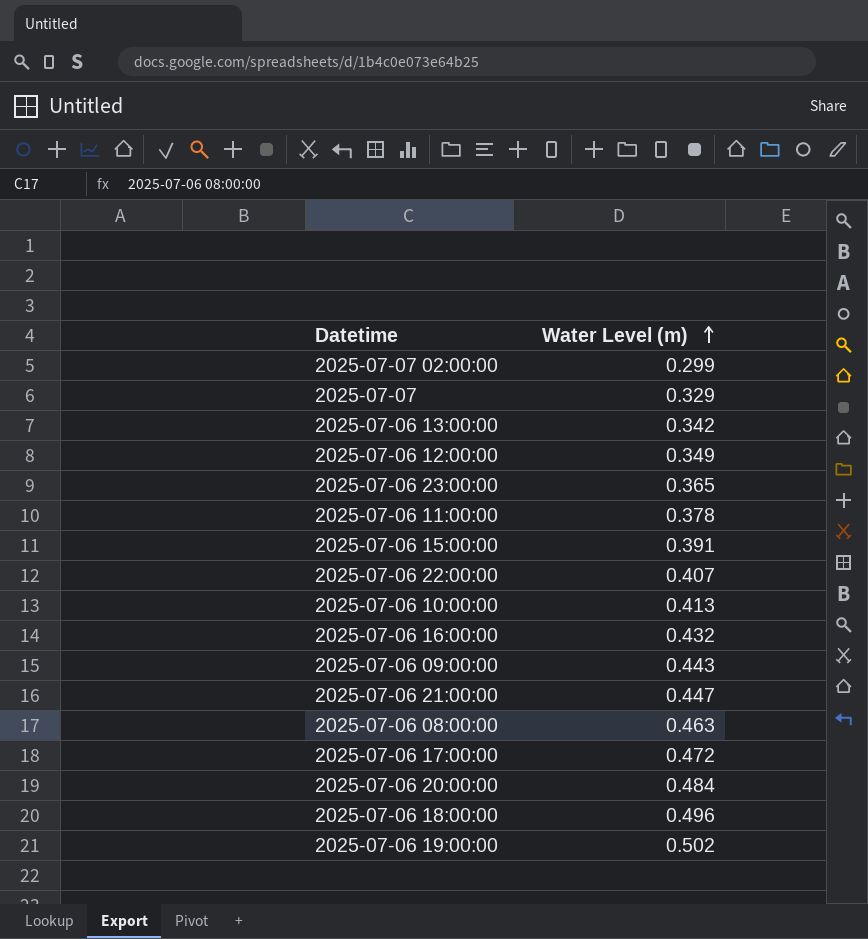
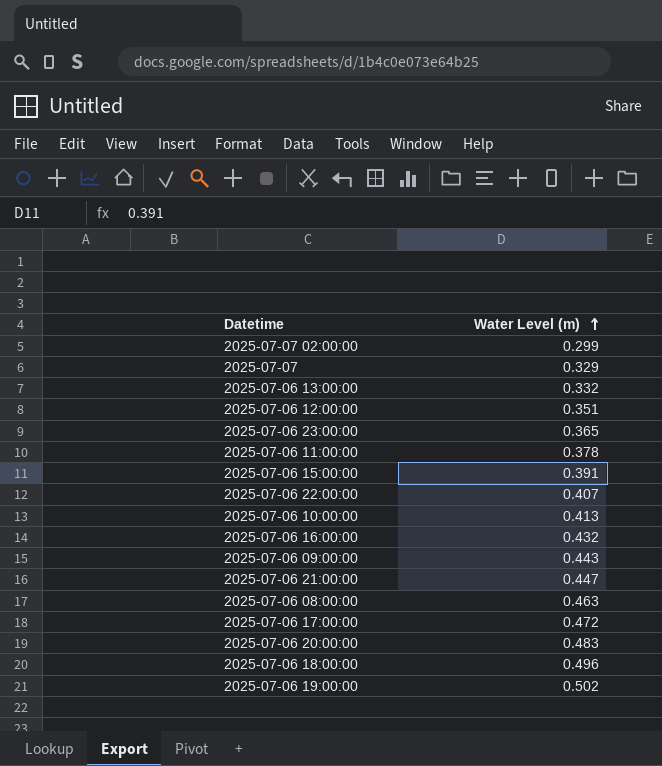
2025-07-06 13:00:00 | Water Level (m): 0.342 -> 0.332
2025-07-06 12:00:00 | Water Level (m): 0.349 -> 0.351
2025-07-06 20:00:00 | Water Level (m): 0.484 -> 0.483

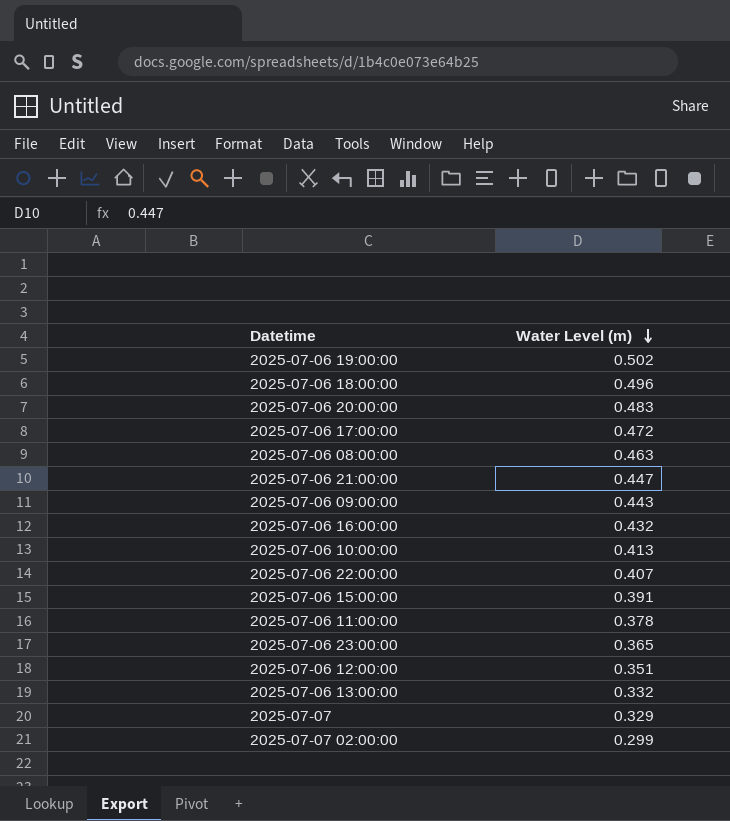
row order: Water Level (m) ascending -> Water Level (m) descending

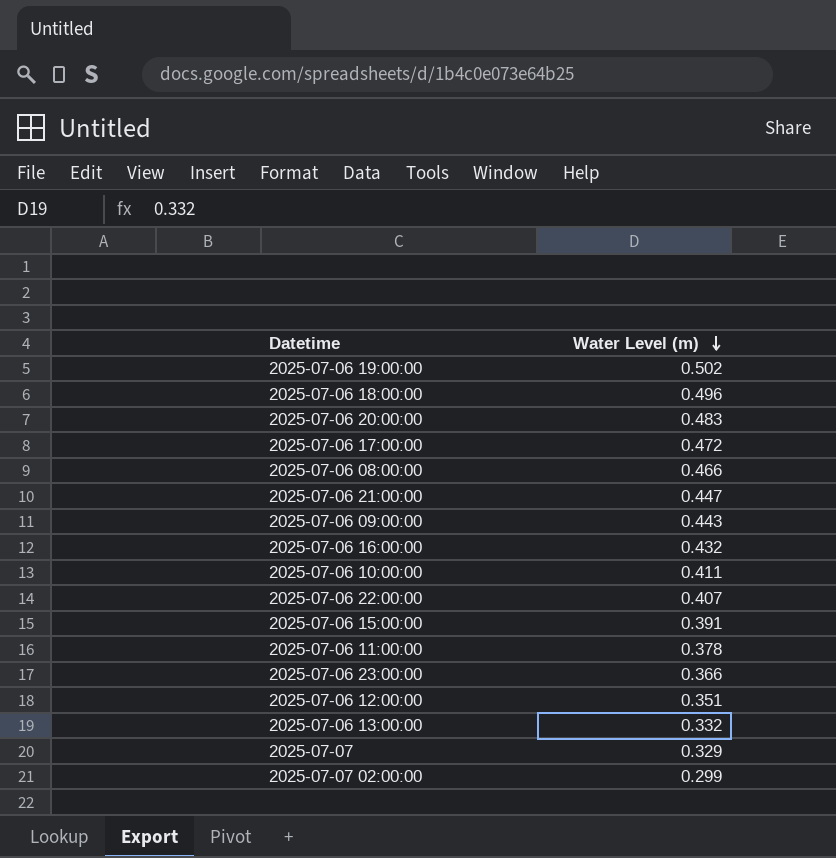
2025-07-06 08:00:00 | Water Level (m): 0.463 -> 0.466
2025-07-06 10:00:00 | Water Level (m): 0.413 -> 0.411
2025-07-06 23:00:00 | Water Level (m): 0.365 -> 0.366

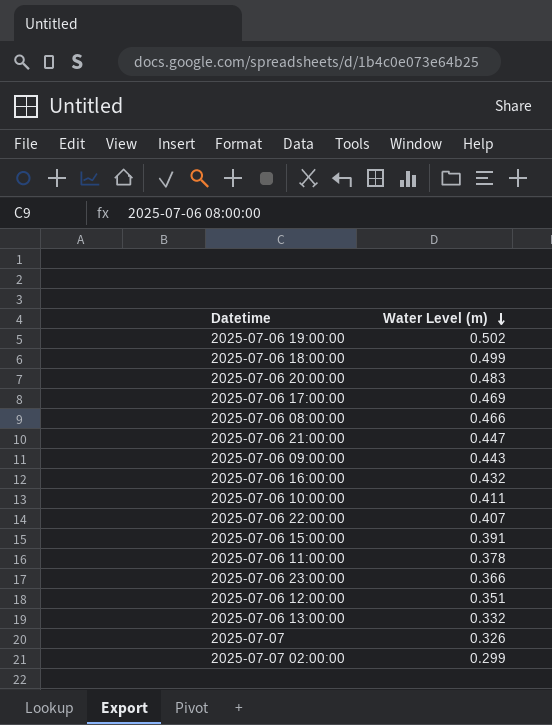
2025-07-06 18:00:00 | Water Level (m): 0.496 -> 0.499
2025-07-06 17:00:00 | Water Level (m): 0.472 -> 0.469
2025-07-07 | Water Level (m): 0.329 -> 0.326

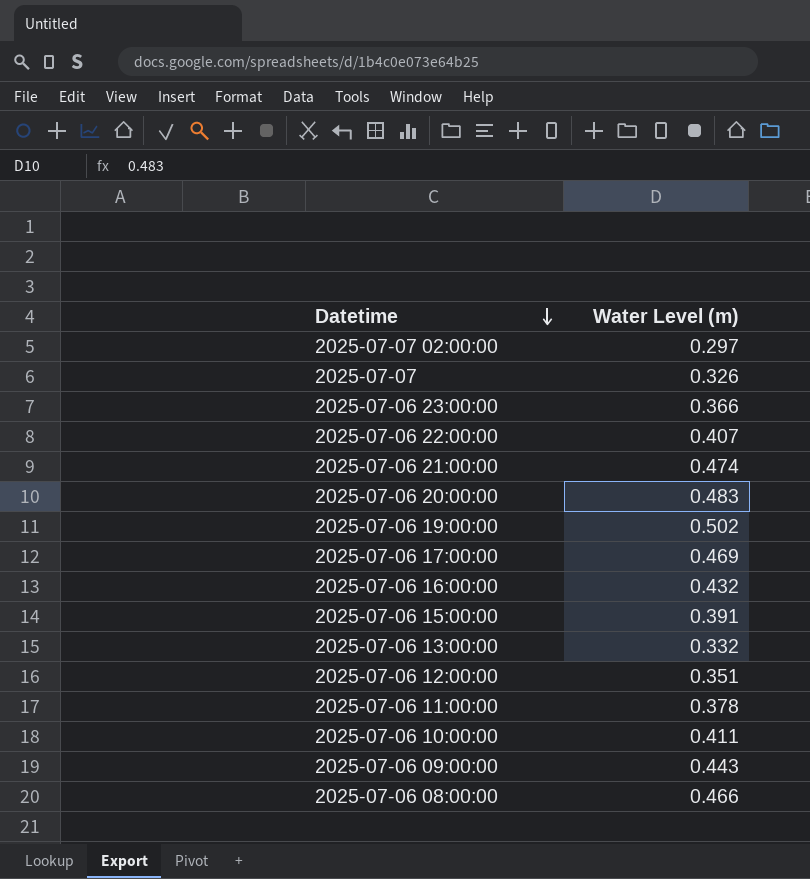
row order: Water Level (m) descending -> Datetime descending
row 2025-07-06 18:00:00: 0.499 -> none
2025-07-07 02:00:00 | Water Level (m): 0.299 -> 0.297
2025-07-06 21:00:00 | Water Level (m): 0.447 -> 0.474

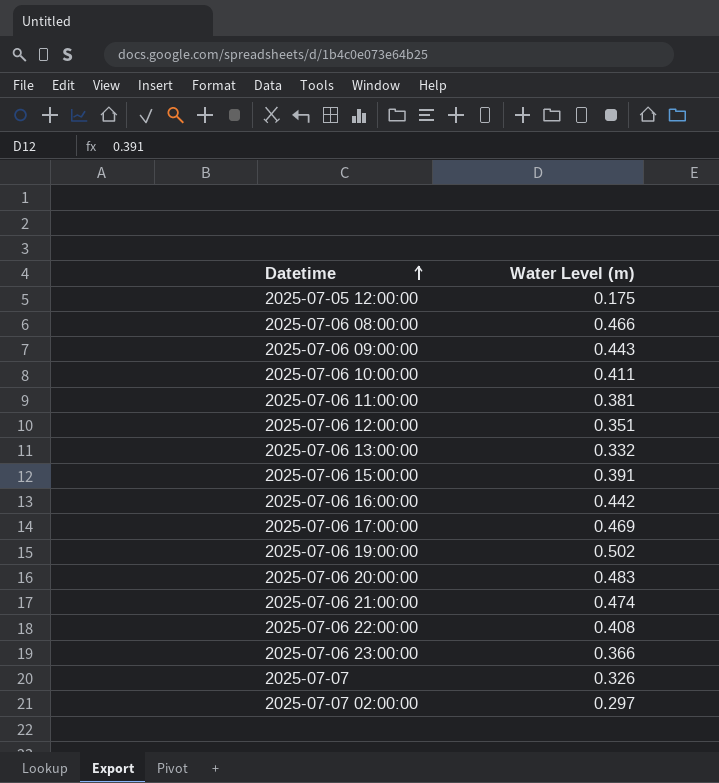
row order: Datetime descending -> Datetime ascending
row 2025-07-05 12:00:00: none -> 0.175
2025-07-06 11:00:00 | Water Level (m): 0.378 -> 0.381
2025-07-06 16:00:00 | Water Level (m): 0.432 -> 0.442
2025-07-06 22:00:00 | Water Level (m): 0.407 -> 0.408

